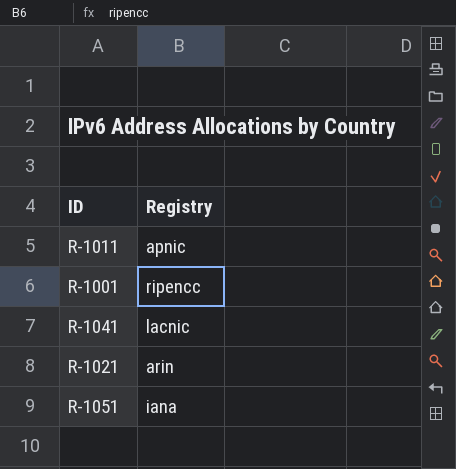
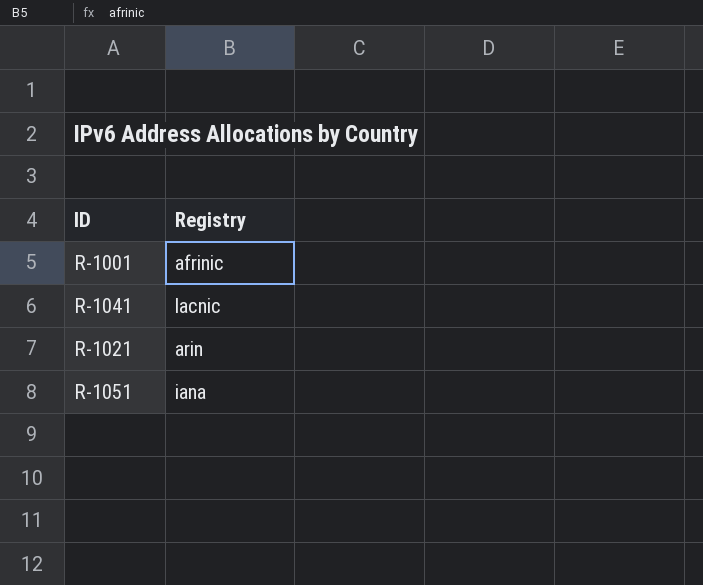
row R-1011: apnic -> none
R-1001 | Registry: ripencc -> afrinic

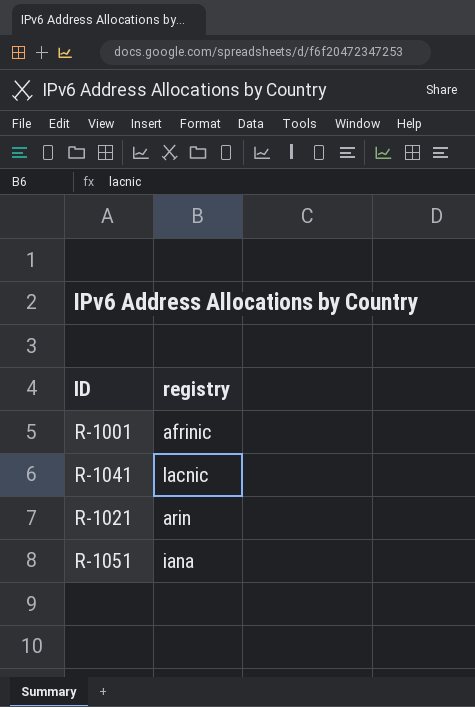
column name: Registry -> registry

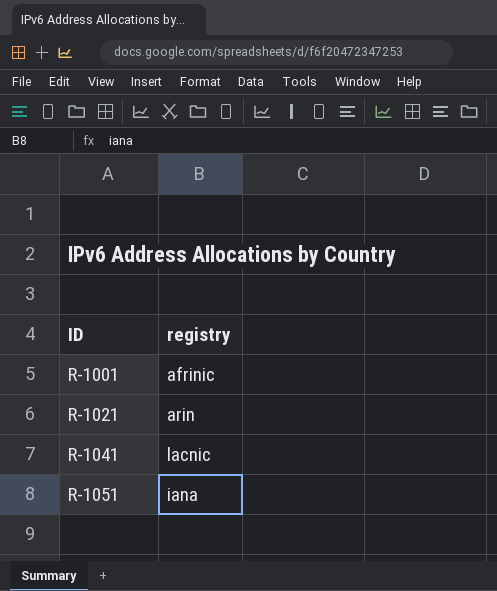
row order: none -> ID ascending

